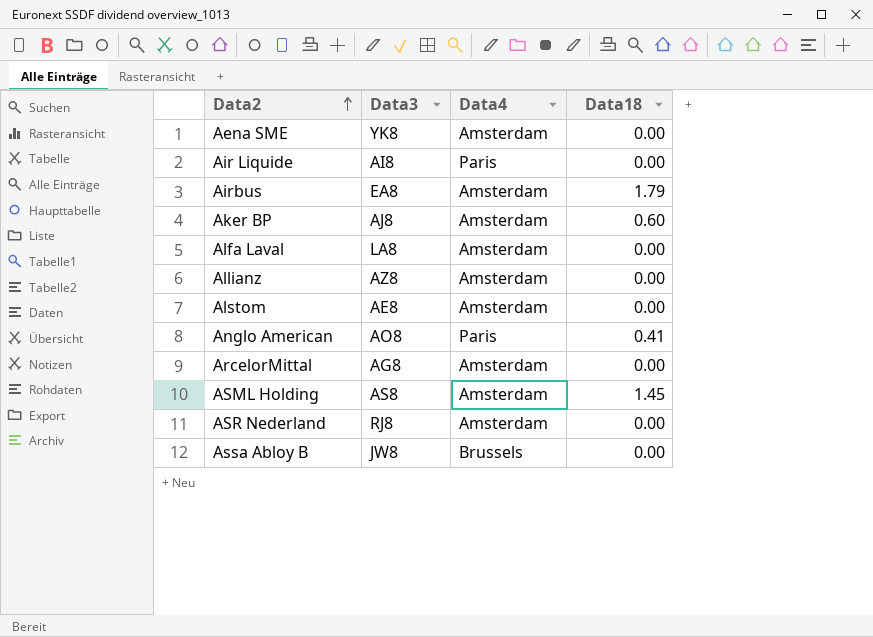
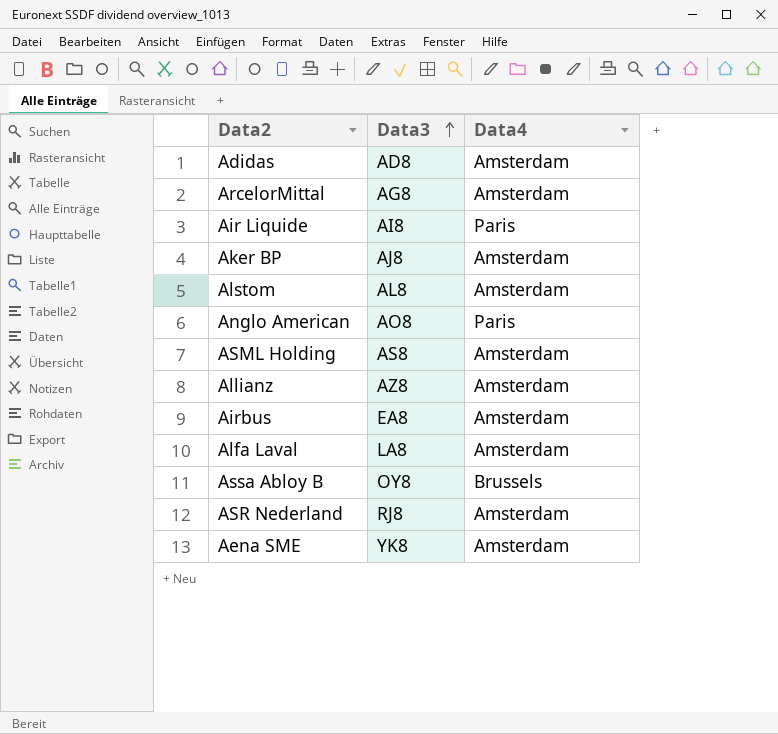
row order: Data2 ascending -> Data3 ascending
column Data18 | position: 4 -> none
row Adidas: none -> AD8 | Amsterdam
Alstom | Data3: AE8 -> AL8
Assa Abloy B | Data3: JW8 -> OY8

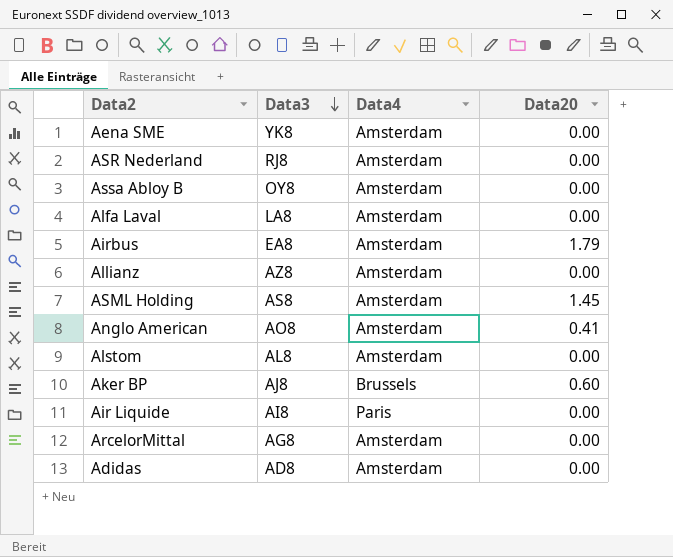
row order: Data3 ascending -> Data3 descending
column Data20 | position: none -> 4
Assa Abloy B | Data4: Brussels -> Amsterdam
Anglo American | Data4: Paris -> Amsterdam
Aker BP | Data4: Amsterdam -> Brussels

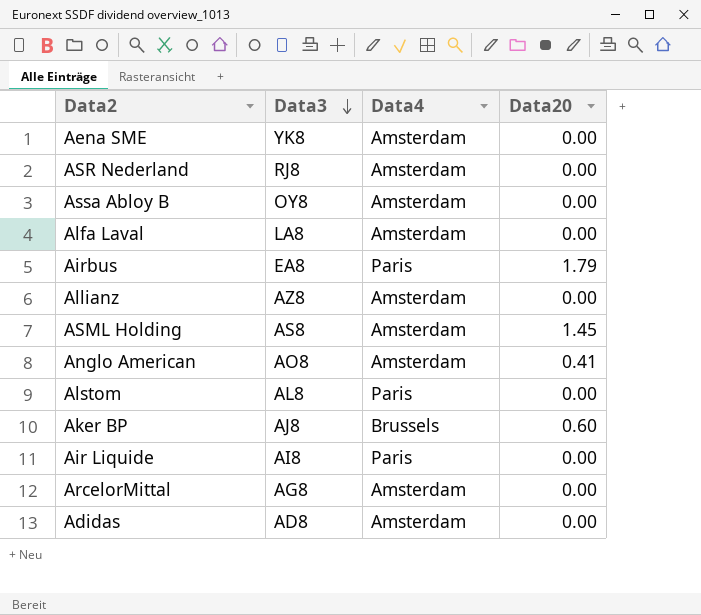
Airbus | Data4: Amsterdam -> Paris
Alstom | Data4: Amsterdam -> Paris

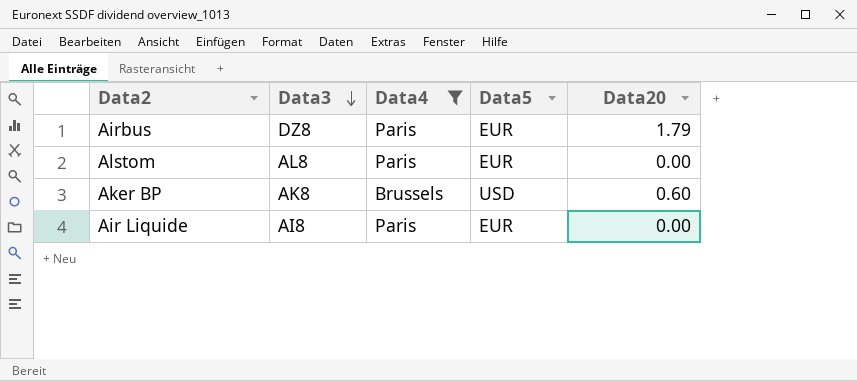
filter: none -> Data4 != Amsterdam
column Data5 | position: none -> 4
Airbus | Data3: EA8 -> DZ8
Aker BP | Data3: AJ8 -> AK8

